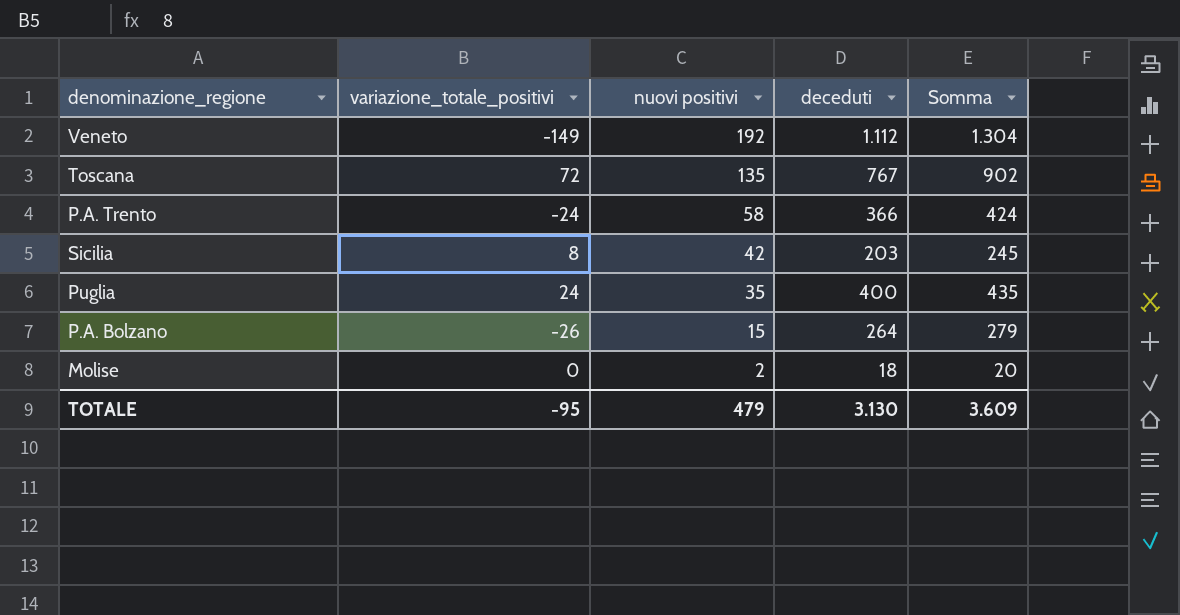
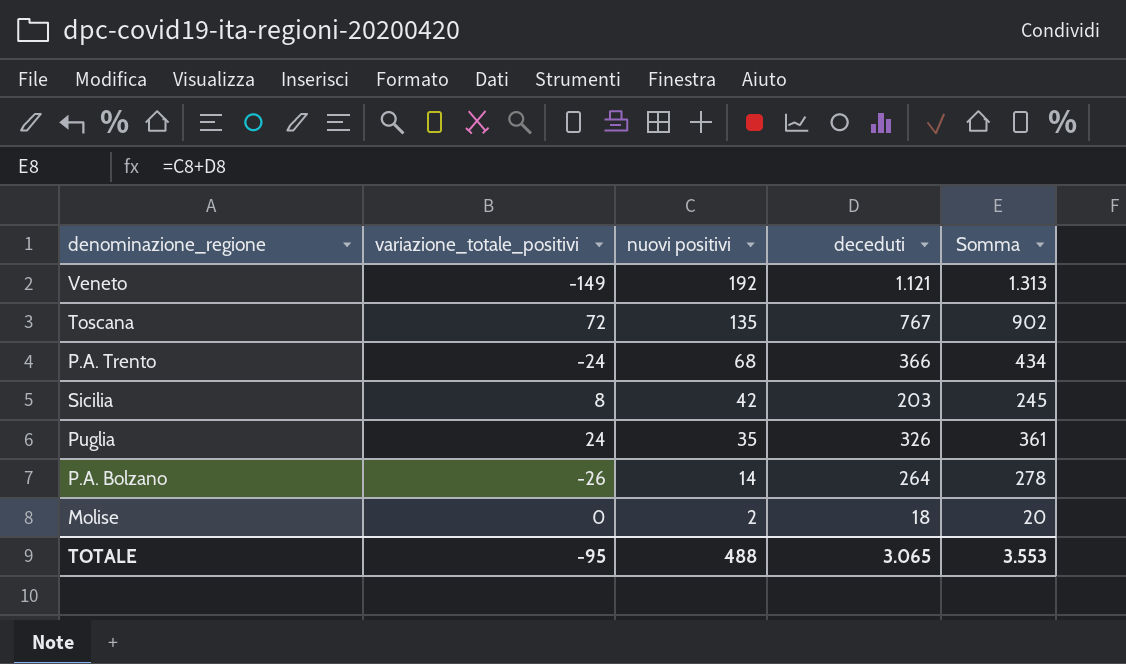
Veneto | deceduti: 1.112 -> 1.121
Veneto | Somma: 1.304 -> 1.313
P.A. Trento | nuovi positivi: 58 -> 68
P.A. Trento | Somma: 424 -> 434
Puglia | deceduti: 400 -> 326
Puglia | Somma: 435 -> 361
P.A. Bolzano | nuovi positivi: 15 -> 14
P.A. Bolzano | Somma: 279 -> 278
TOTALE | nuovi positivi: 479 -> 488
TOTALE | deceduti: 3.130 -> 3.065
TOTALE | Somma: 3.609 -> 3.553

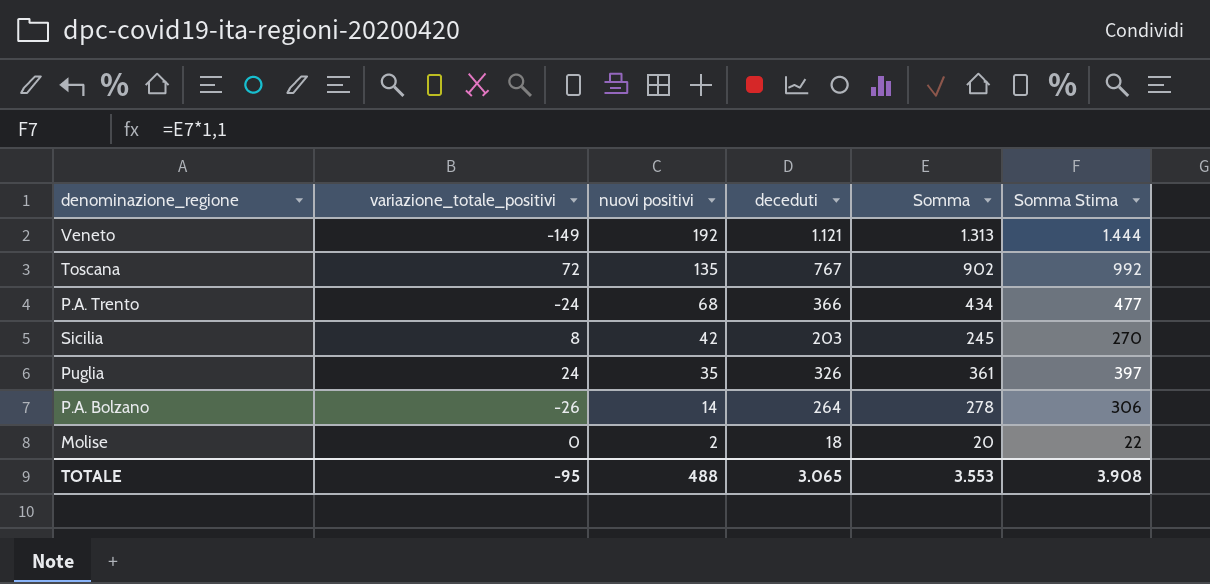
column Somma Stima | formula: none -> [Somma] * 1,1

